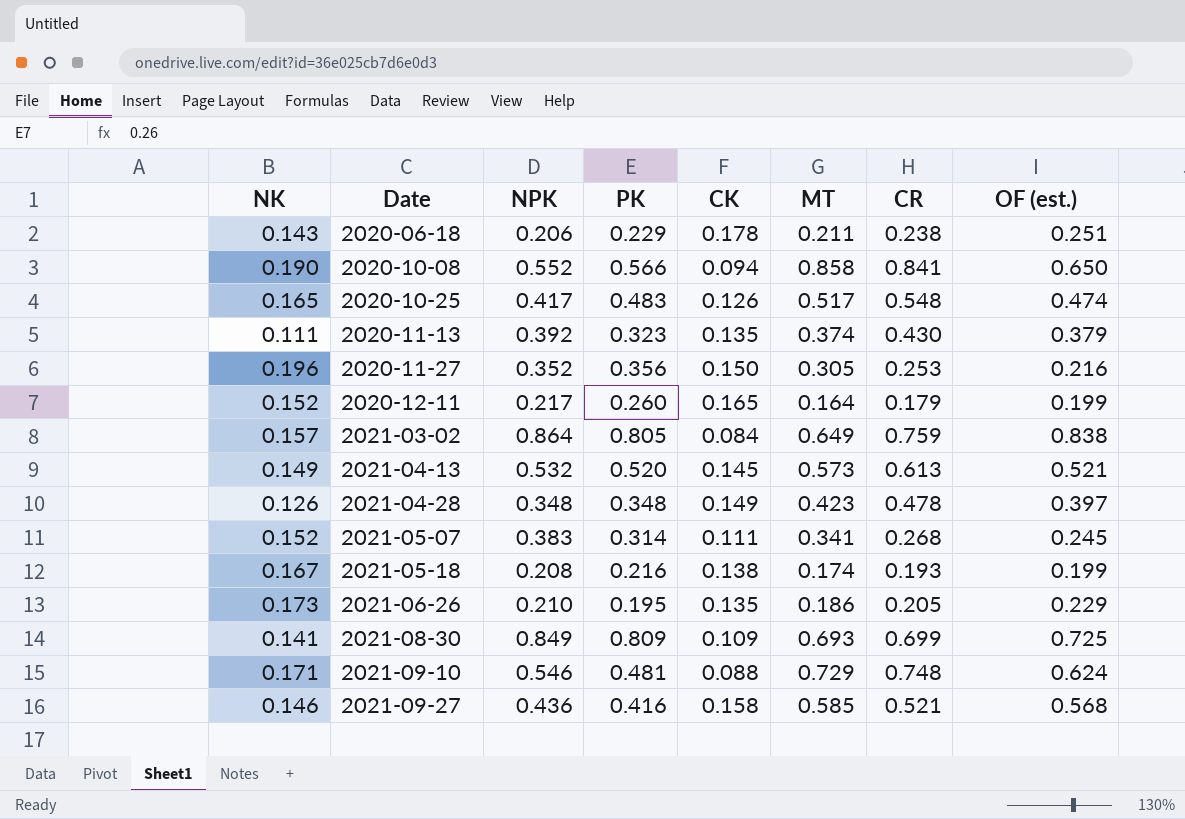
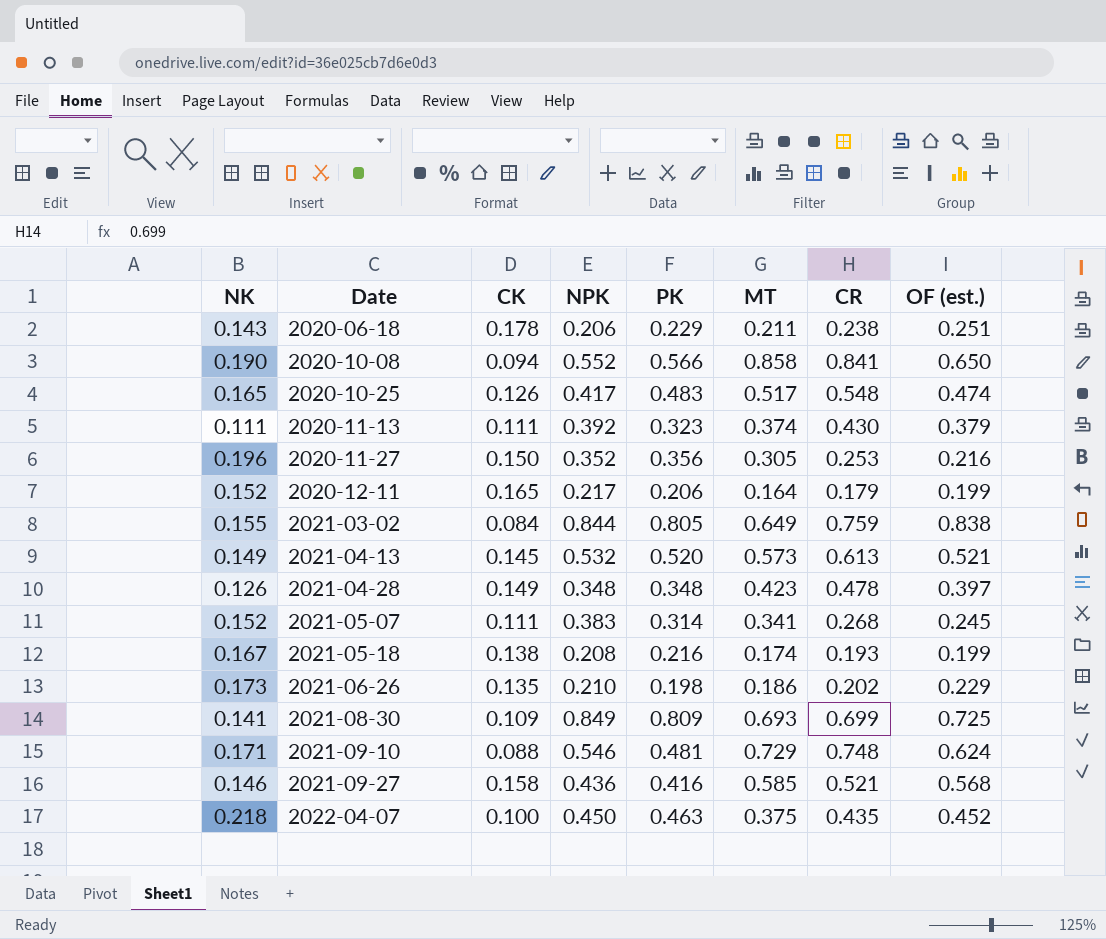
column CK | position: 5 -> 3
2020-11-13 | CK: 0.135 -> 0.111
2020-12-11 | PK: 0.260 -> 0.206
2021-03-02 | NK: 0.157 -> 0.155
2021-03-02 | NPK: 0.864 -> 0.844
2021-06-26 | PK: 0.195 -> 0.198
2021-06-26 | CR: 0.205 -> 0.202
row 2022-04-07: none -> 0.218 | 0.100 | 0.450 | 0.463 | 0.375 | 0.435 | 0.452

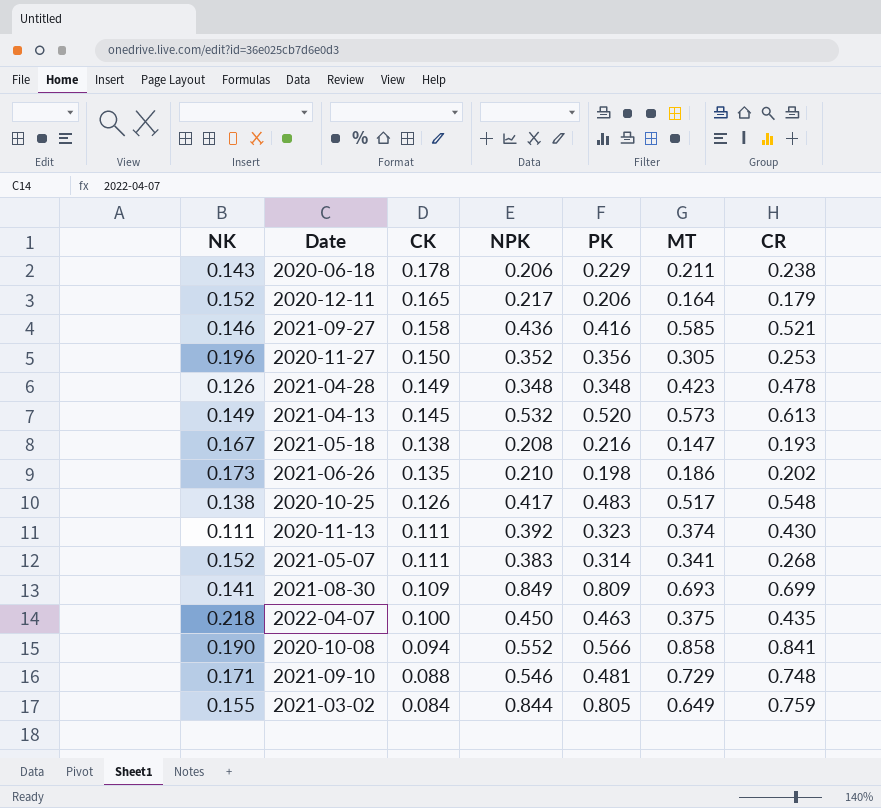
row order: Date ascending -> CK descending
column OF (est.) | position: 8 -> none
2021-05-18 | MT: 0.174 -> 0.147
2020-10-25 | NK: 0.165 -> 0.138

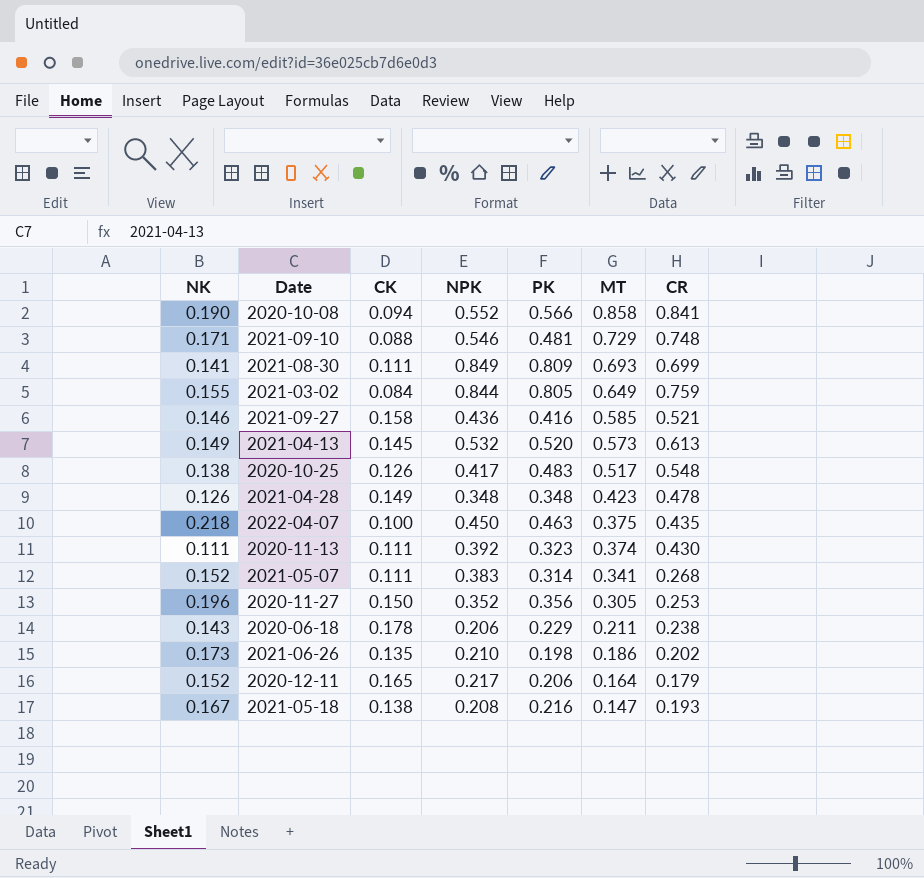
row order: CK descending -> MT descending
2021-08-30 | CK: 0.109 -> 0.111

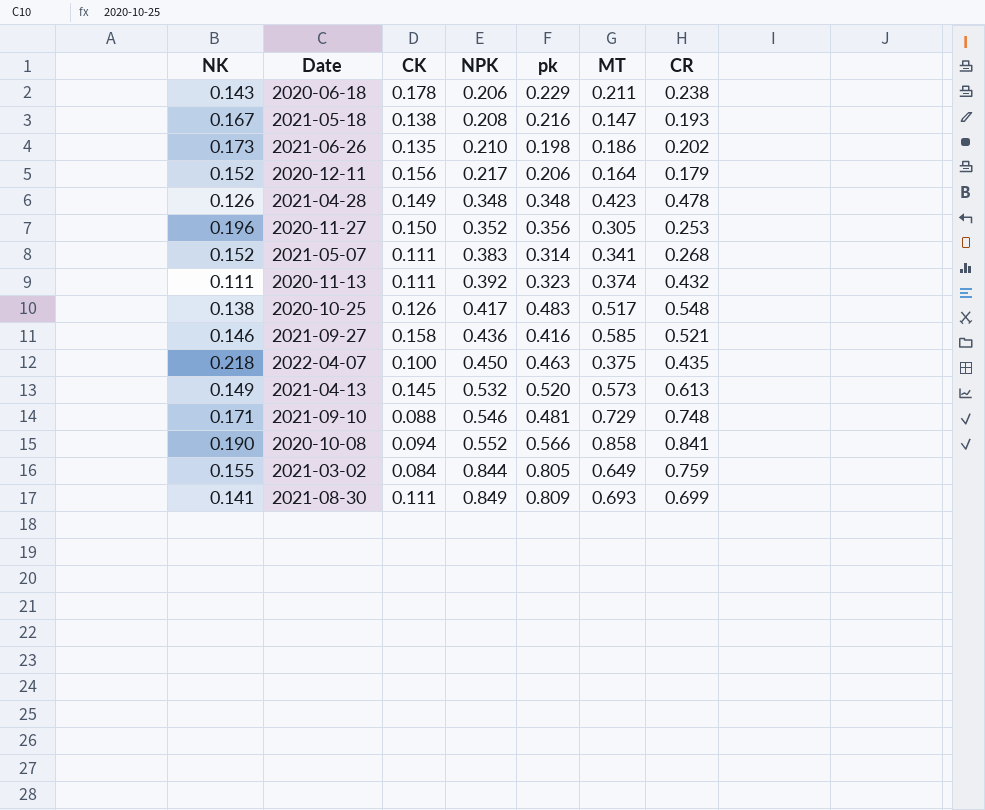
row order: MT descending -> NPK ascending
column name: PK -> pk
2020-12-11 | CK: 0.165 -> 0.156
2020-11-13 | CR: 0.430 -> 0.432

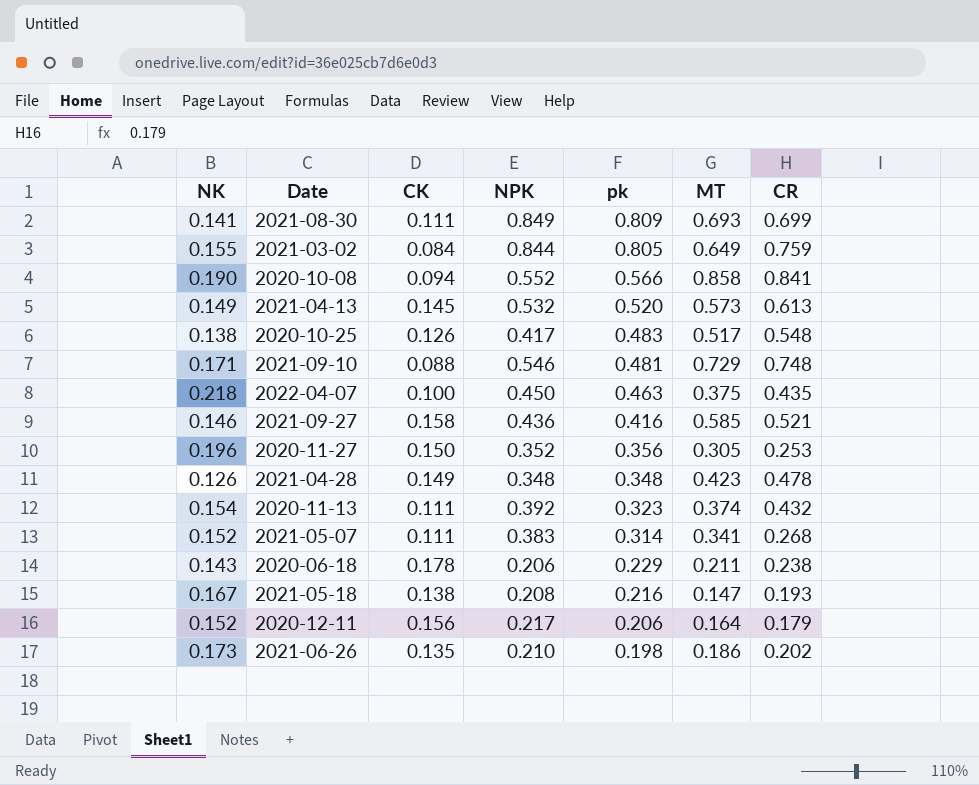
row order: NPK ascending -> pk descending
2020-11-13 | NK: 0.111 -> 0.154

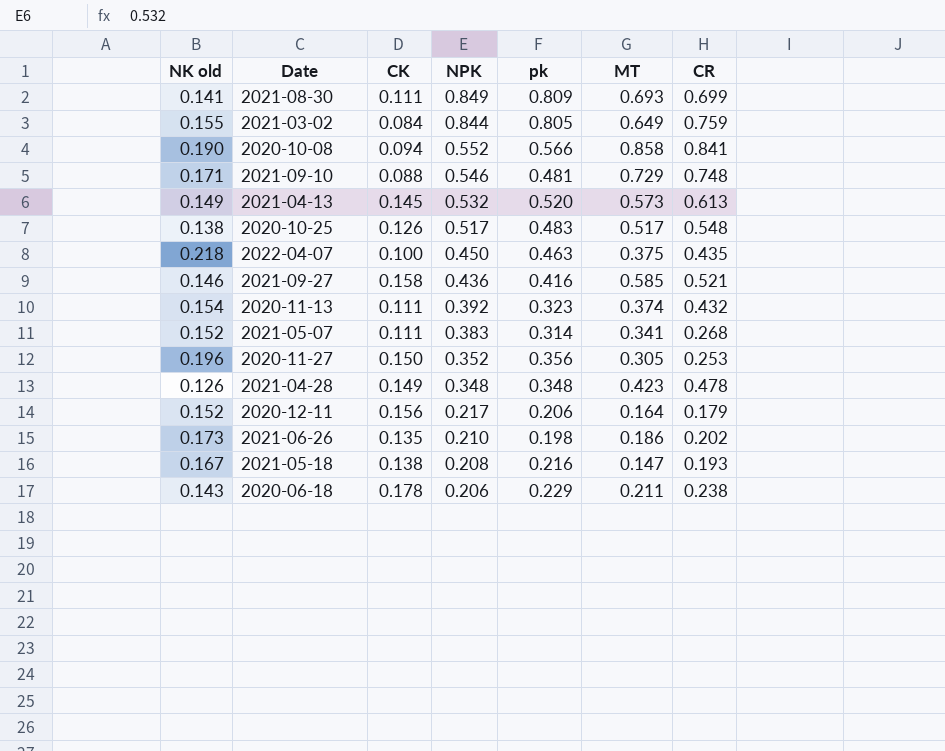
row order: pk descending -> NPK descending
column name: NK -> NK old
2020-10-25 | NPK: 0.417 -> 0.517

